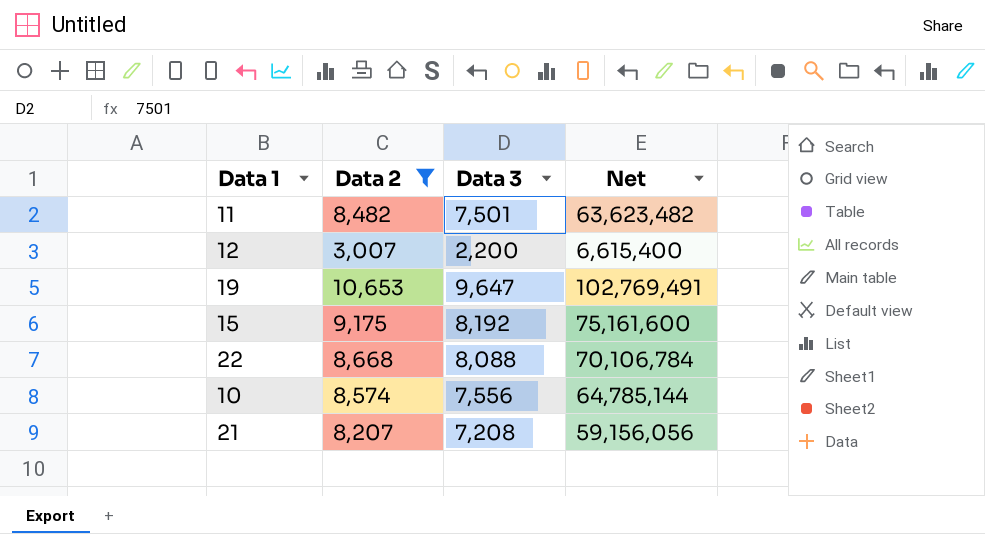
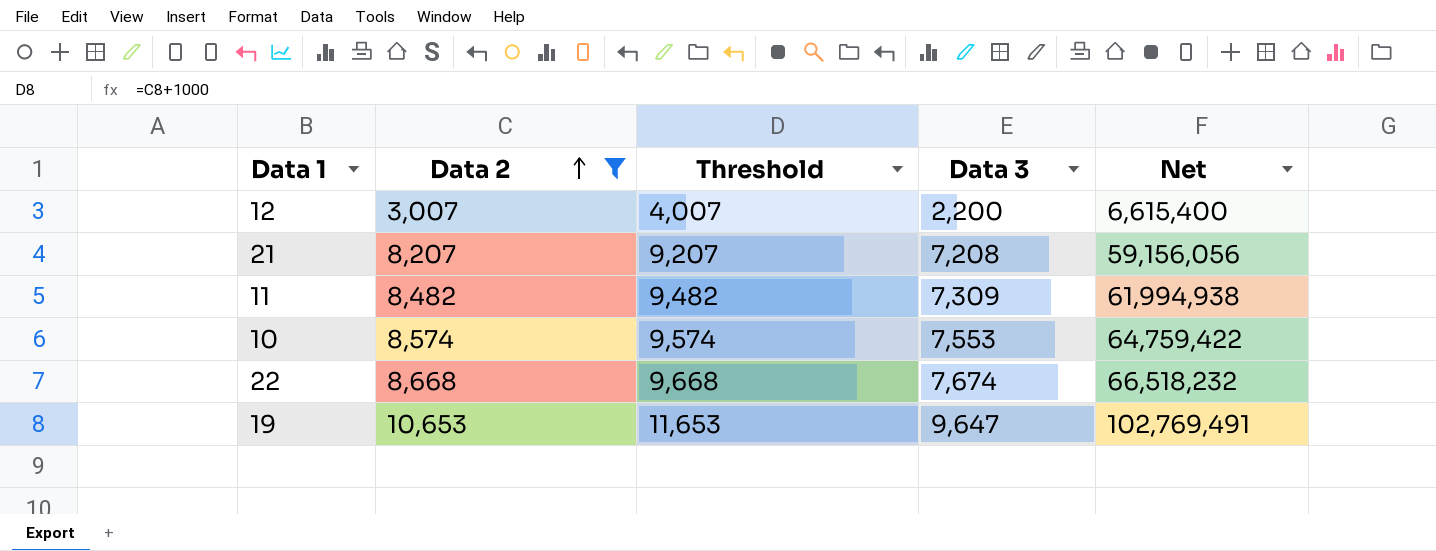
row order: none -> Data 2 ascending
column Threshold | formula: none -> [Data 2] + 1000
row 15: 9,175 | 8,192 | 75,161,600 -> none
11 | Data 3: 7,501 -> 7,309
11 | Net: 63,623,482 -> 61,994,938
10 | Data 3: 7,556 -> 7,553
10 | Net: 64,785,144 -> 64,759,422
22 | Data 3: 8,088 -> 7,674
22 | Net: 70,106,784 -> 66,518,232

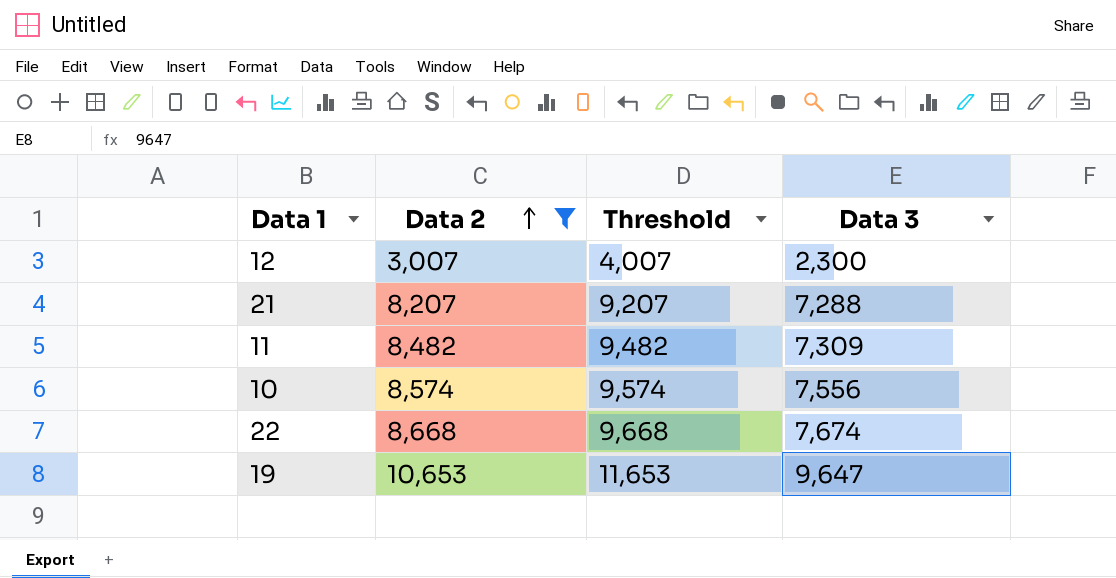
column Net | formula: [Data 2] * [Data 3] -> none
12 | Data 3: 2,200 -> 2,300
21 | Data 3: 7,208 -> 7,288
10 | Data 3: 7,553 -> 7,556

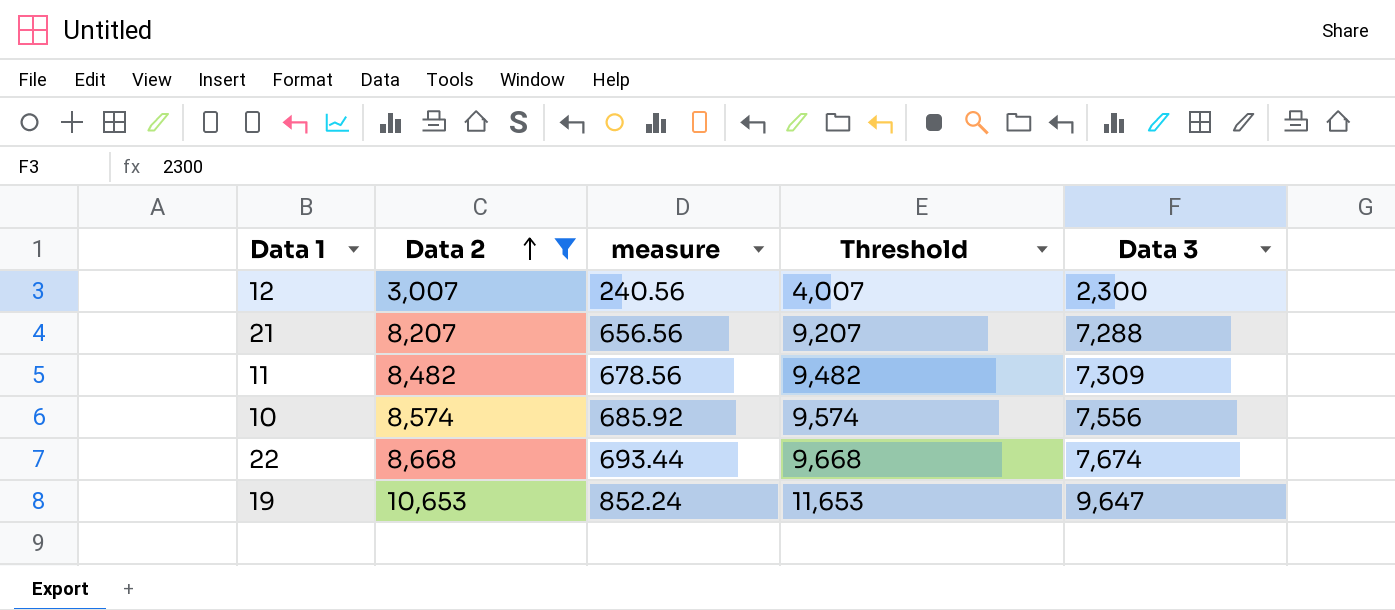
column measure | formula: none -> [Data 2] * 0.08

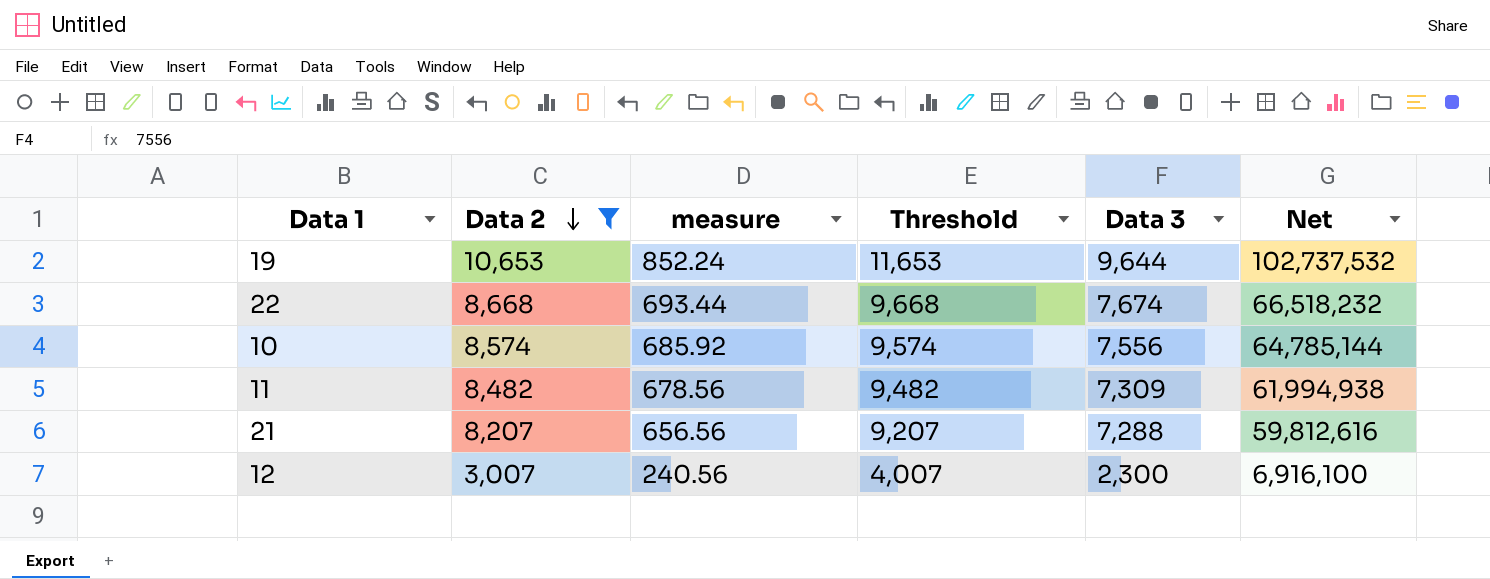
row order: Data 2 ascending -> Data 2 descending
column Net | formula: none -> [Data 2] * [Data 3]
19 | Data 3: 9,647 -> 9,644

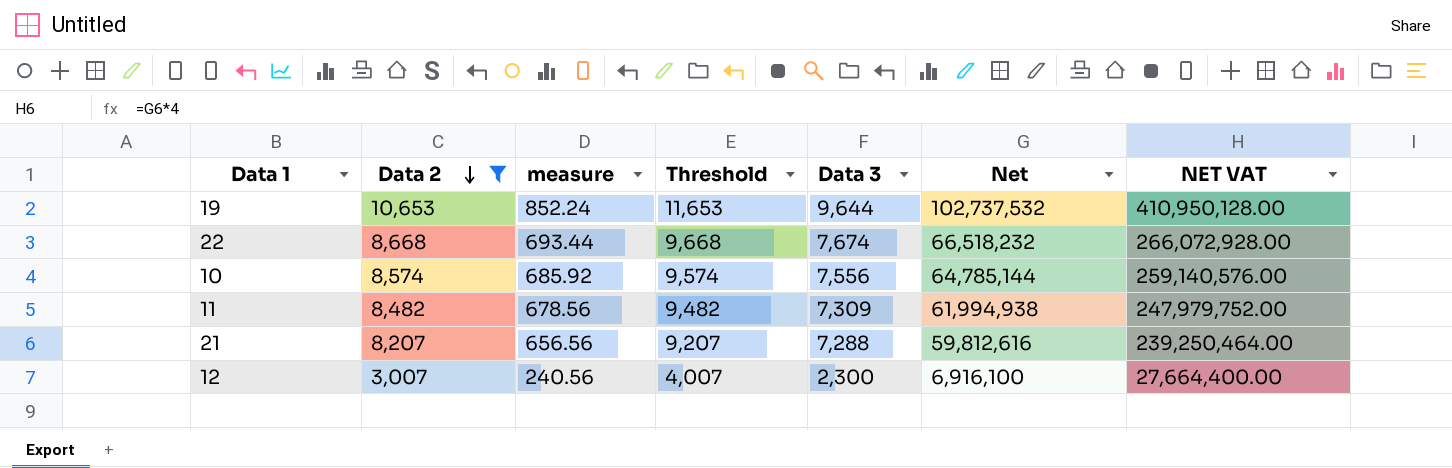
column NET VAT | formula: none -> [Net] * 4

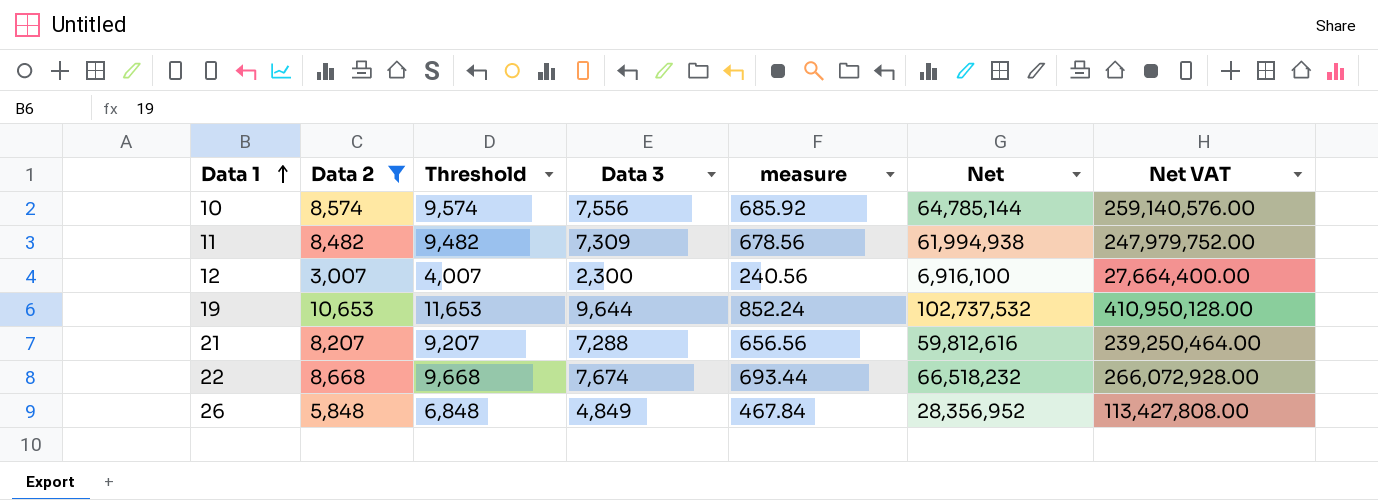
row order: Data 2 descending -> Data 1 ascending
column measure | position: 3 -> 5
column name: NET VAT -> Net VAT
row 26: none -> 5,848 | 6,848 | 4,849 | 467.84 | 28,356,952 | 113,427,808.00

